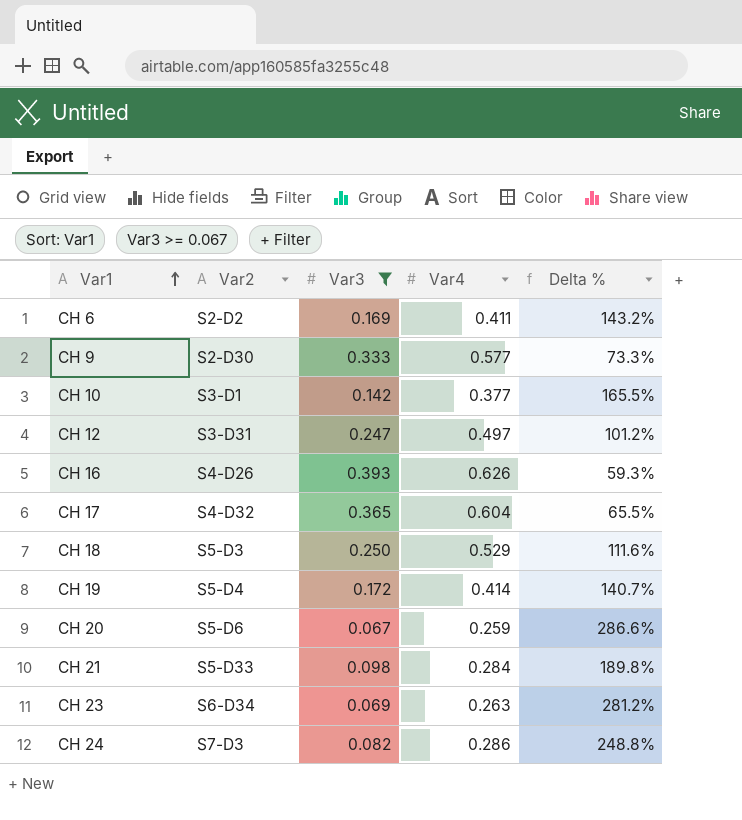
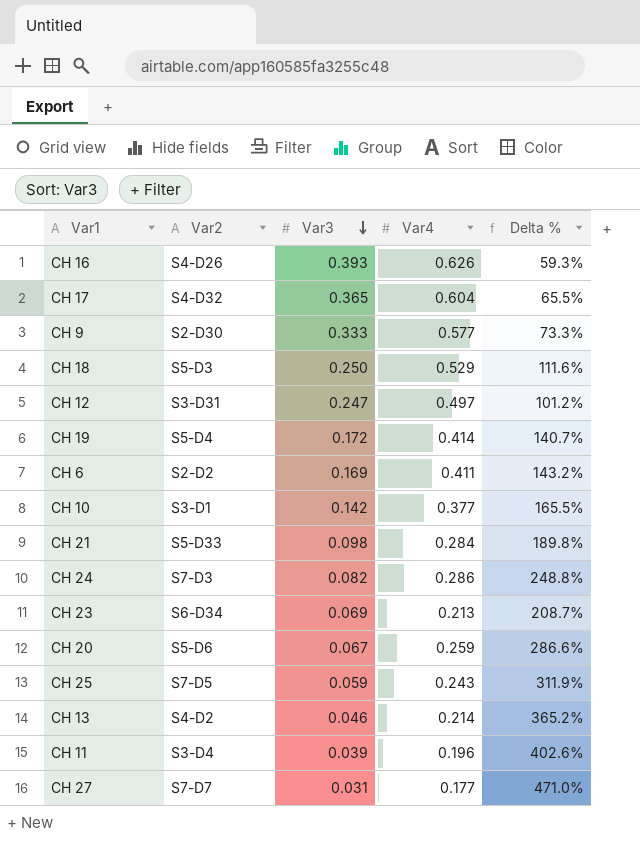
filter: Var3 >= 0.067 -> none
row order: Var1 ascending -> Var3 descending
CH 23 | Var4: 0.263 -> 0.213
CH 23 | Delta %: 281.2% -> 208.7%

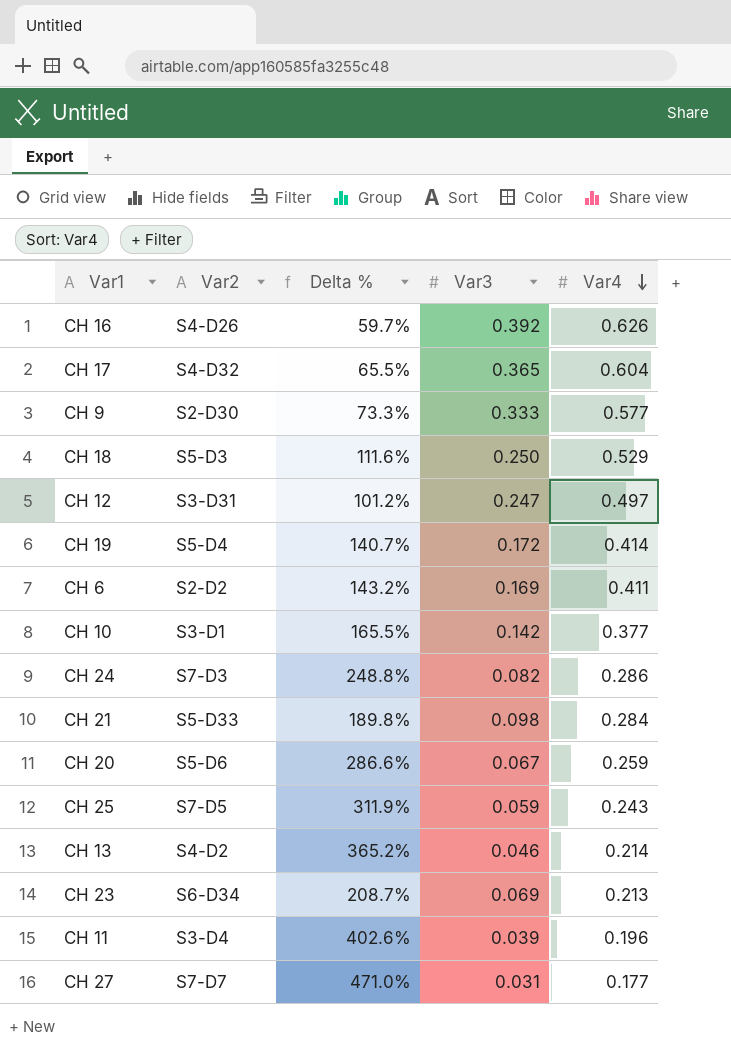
row order: Var3 descending -> Var4 descending
column Delta % | position: 5 -> 3
CH 16 | Delta %: 59.3% -> 59.7%
CH 16 | Var3: 0.393 -> 0.392

